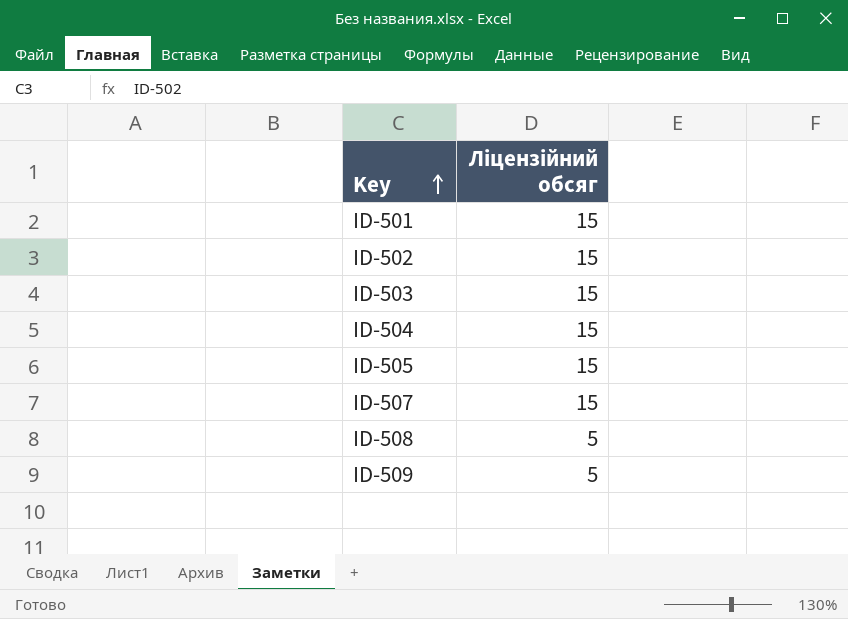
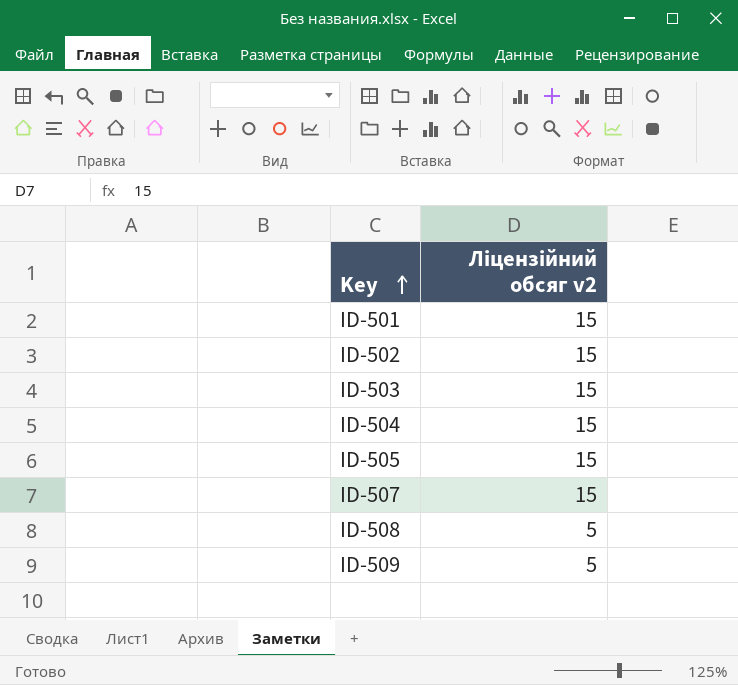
column name: Ліцензійний обсяг -> Ліцензійний обсяг v2

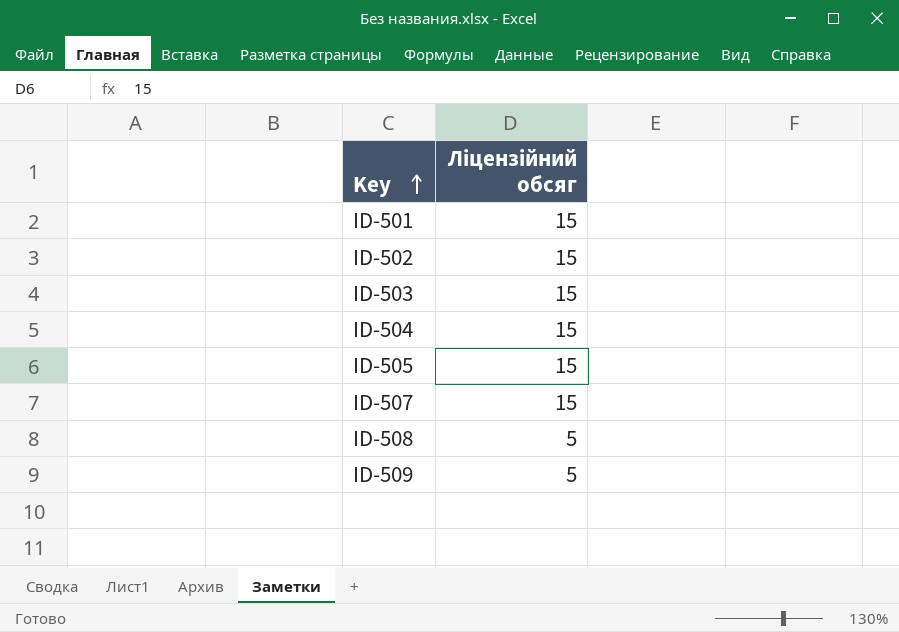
column name: Ліцензійний обсяг v2 -> Ліцензійний обсяг

